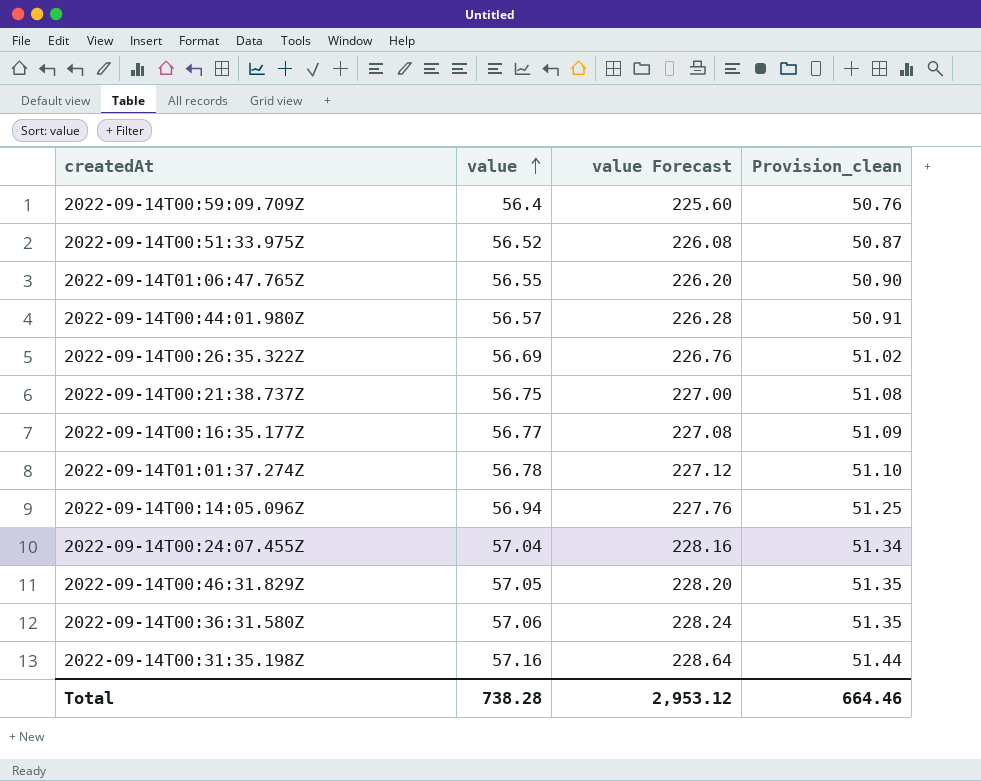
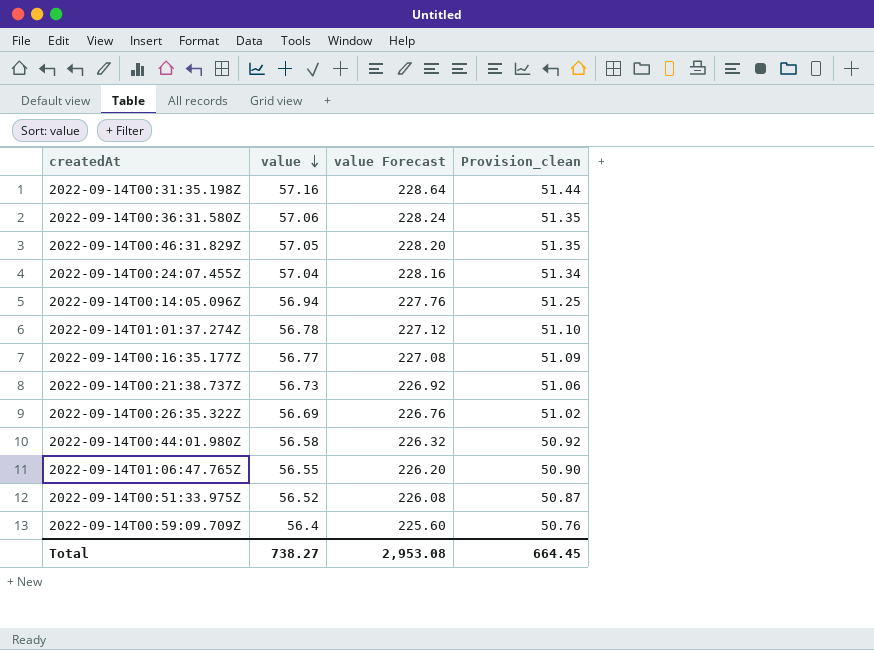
row order: value ascending -> value descending
2022-09-14T00:21:38.737Z | value: 56.75 -> 56.73
2022-09-14T00:21:38.737Z | value Forecast: 227.00 -> 226.92
2022-09-14T00:21:38.737Z | Provision_clean: 51.08 -> 51.06
2022-09-14T00:44:01.980Z | value: 56.57 -> 56.58
2022-09-14T00:44:01.980Z | value Forecast: 226.28 -> 226.32
2022-09-14T00:44:01.980Z | Provision_clean: 50.91 -> 50.92
Total | value: 738.28 -> 738.27
Total | value Forecast: 2,953.12 -> 2,953.08
Total | Provision_clean: 664.46 -> 664.45

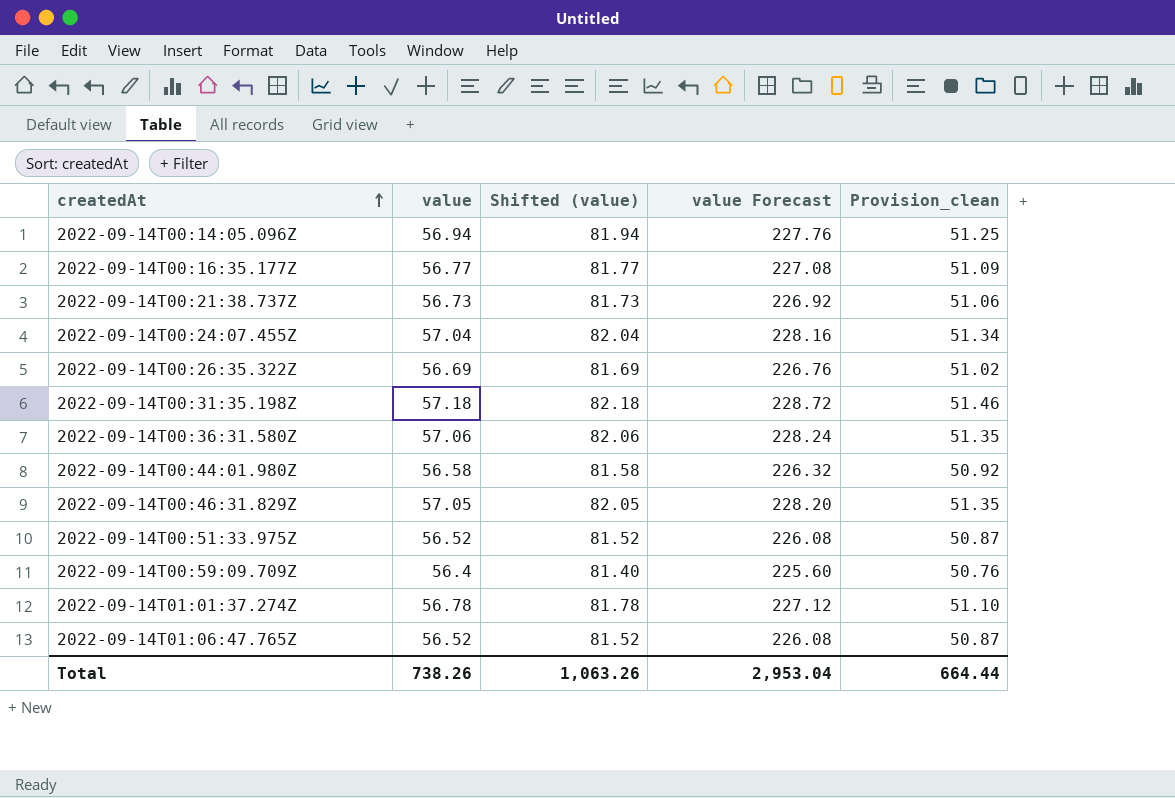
row order: value descending -> createdAt ascending
column Shifted (value) | formula: none -> [value] + 25
2022-09-14T00:31:35.198Z | value: 57.16 -> 57.18
2022-09-14T00:31:35.198Z | value Forecast: 228.64 -> 228.72
2022-09-14T00:31:35.198Z | Provision_clean: 51.44 -> 51.46
2022-09-14T01:06:47.765Z | value: 56.55 -> 56.52
2022-09-14T01:06:47.765Z | value Forecast: 226.20 -> 226.08
2022-09-14T01:06:47.765Z | Provision_clean: 50.90 -> 50.87
Total | value: 738.27 -> 738.26
Total | value Forecast: 2,953.08 -> 2,953.04
Total | Provision_clean: 664.45 -> 664.44

